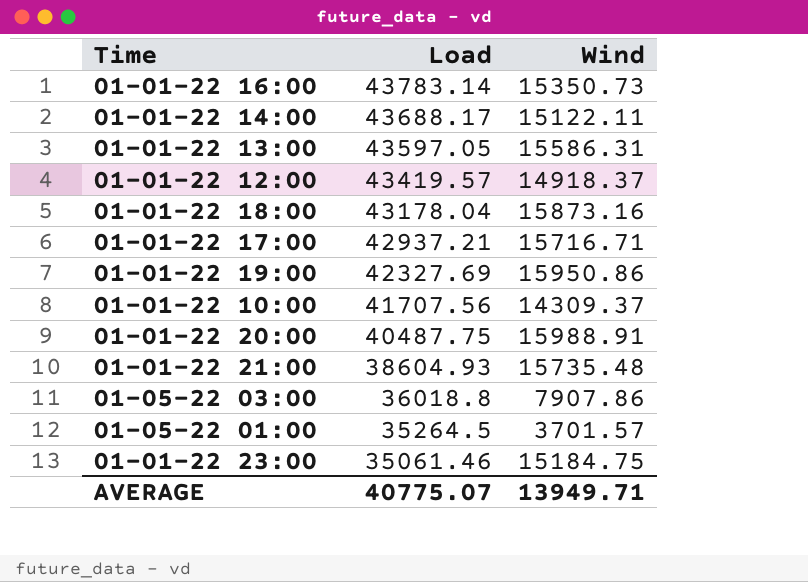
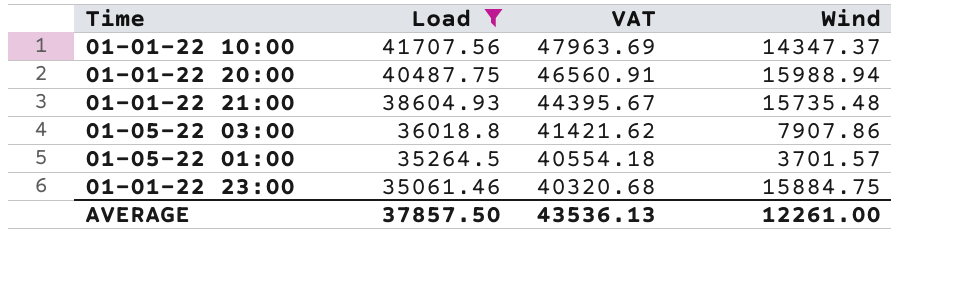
filter: none -> Load <= 41707.56
column VAT | formula: none -> [Load] * 1.15
01-01-22 10:00 | Wind: 14309.37 -> 14347.37
01-01-22 20:00 | Wind: 15988.91 -> 15988.94
01-01-22 23:00 | Wind: 15184.75 -> 15884.75
AVERAGE | Load: 40775.07 -> 37857.50
AVERAGE | Wind: 13949.71 -> 12261.00

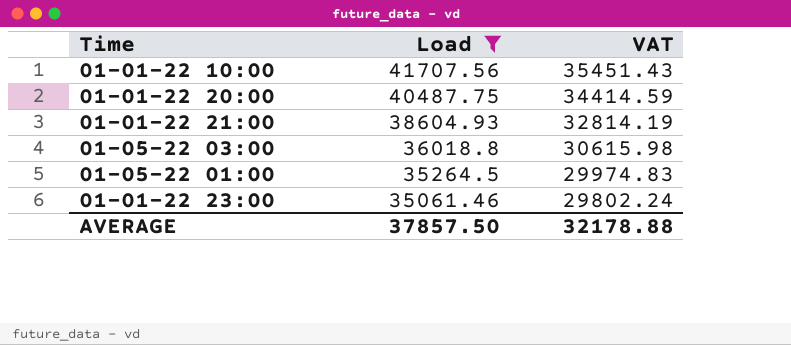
column Wind | position: 4 -> none
column VAT | formula: [Load] * 1.15 -> [Load] * 0.85
AVERAGE | VAT: 43536.13 -> 32178.88

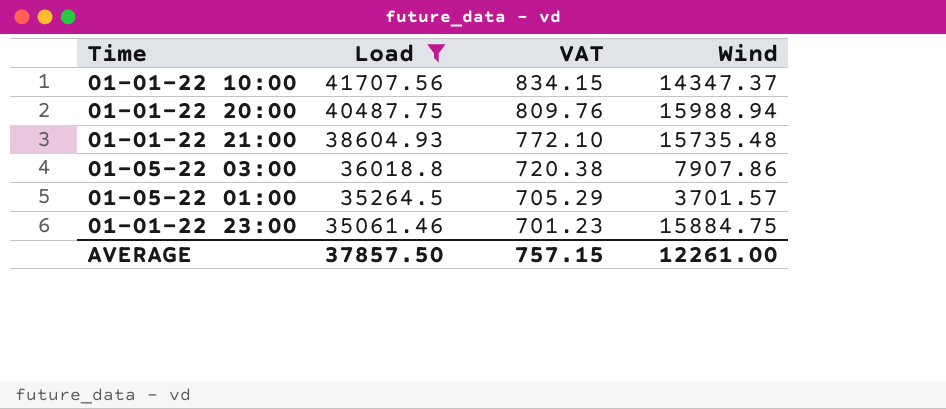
column VAT | formula: [Load] * 0.85 -> [Load] * 0.02
column Wind | position: none -> 4
AVERAGE | VAT: 32178.88 -> 757.15

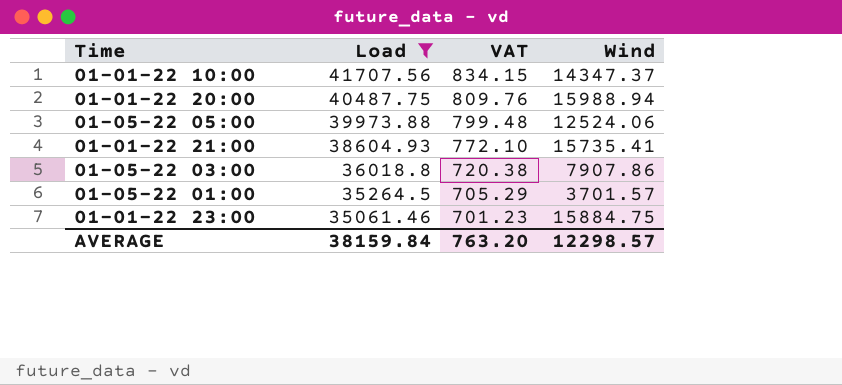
row 01-05-22 05:00: none -> 39973.88 | 799.48 | 12524.06
01-01-22 21:00 | Wind: 15735.48 -> 15735.41
AVERAGE | Load: 37857.50 -> 38159.84
AVERAGE | VAT: 757.15 -> 763.20
AVERAGE | Wind: 12261.00 -> 12298.57

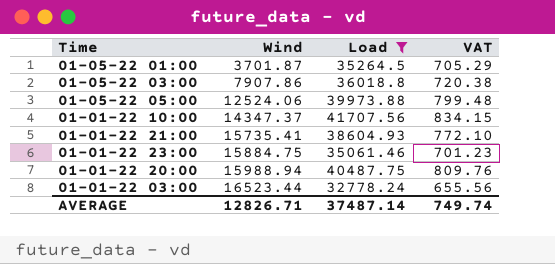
row order: Load descending -> Wind ascending
column Wind | position: 4 -> 2
01-05-22 01:00 | Wind: 3701.57 -> 3701.87
row 01-01-22 03:00: none -> 16523.44 | 32778.24 | 655.56
AVERAGE | Wind: 12298.57 -> 12826.71
AVERAGE | Load: 38159.84 -> 37487.14
AVERAGE | VAT: 763.20 -> 749.74

